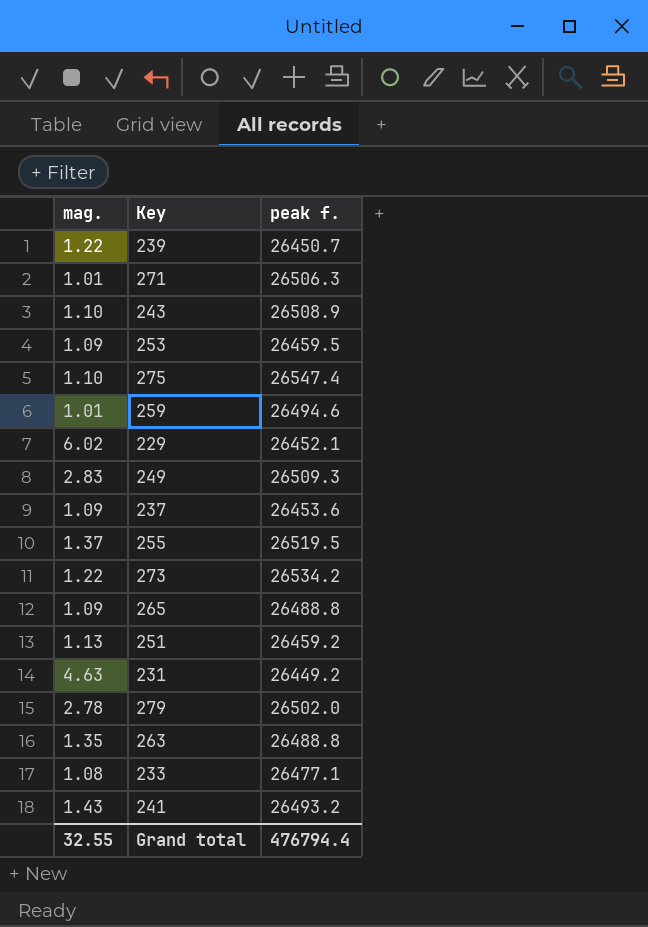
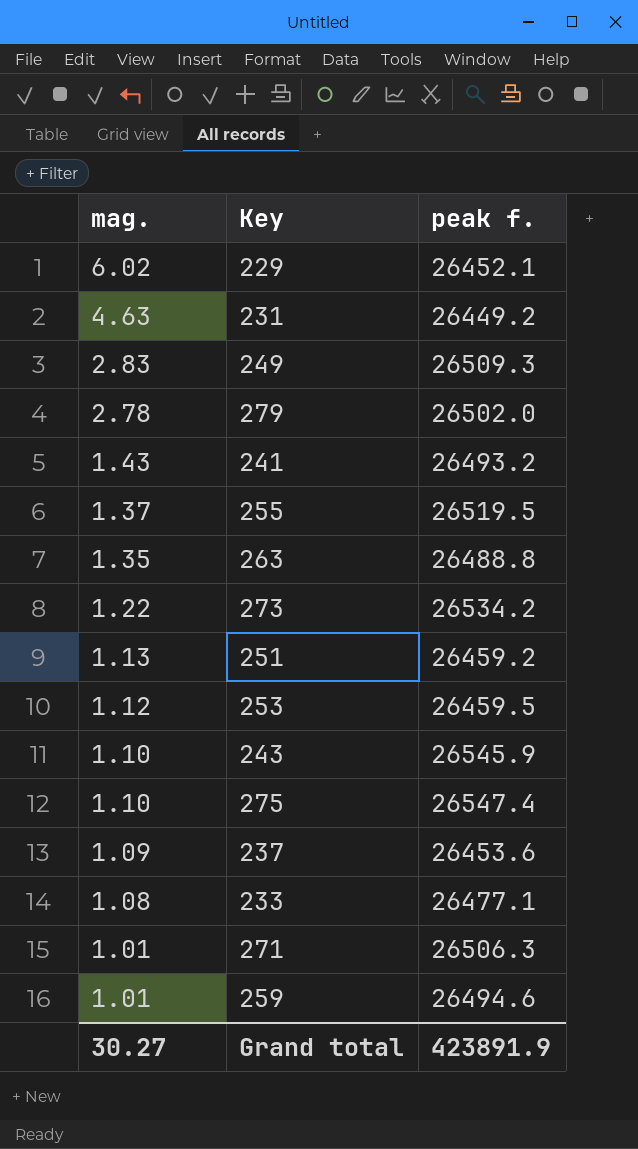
row order: none -> mag. descending
row 239: 1.22 | 26450.7 -> none
row 265: 1.09 | 26488.8 -> none
253 | mag.: 1.09 -> 1.12
243 | peak f.: 26508.9 -> 26545.9
Grand total | mag.: 32.55 -> 30.27
Grand total | peak f.: 476794.4 -> 423891.9

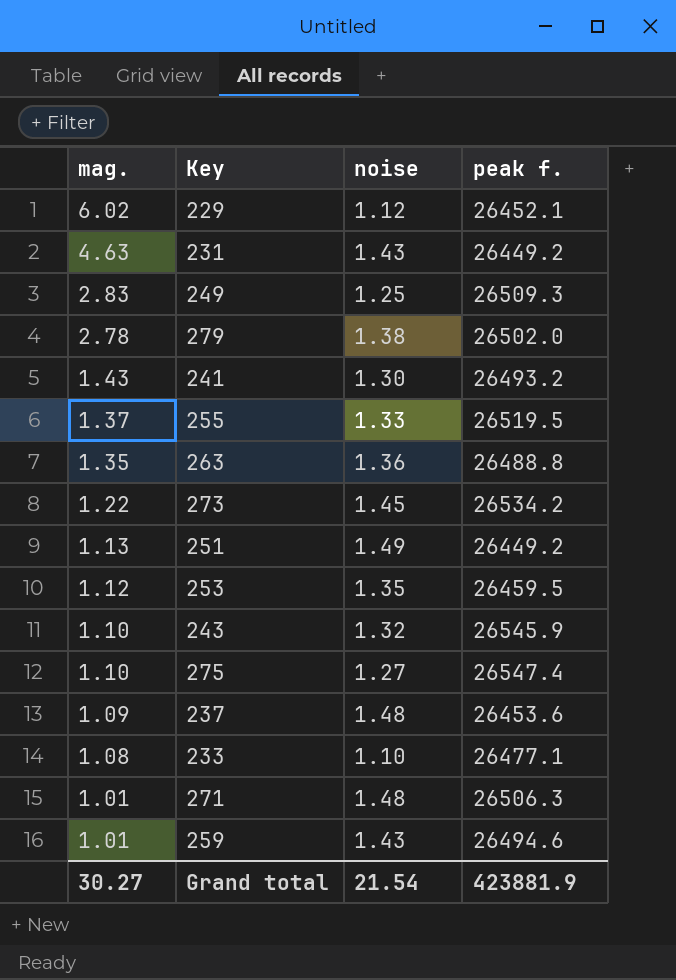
column noise | position: none -> 3
251 | peak f.: 26459.2 -> 26449.2
Grand total | peak f.: 423891.9 -> 423881.9

